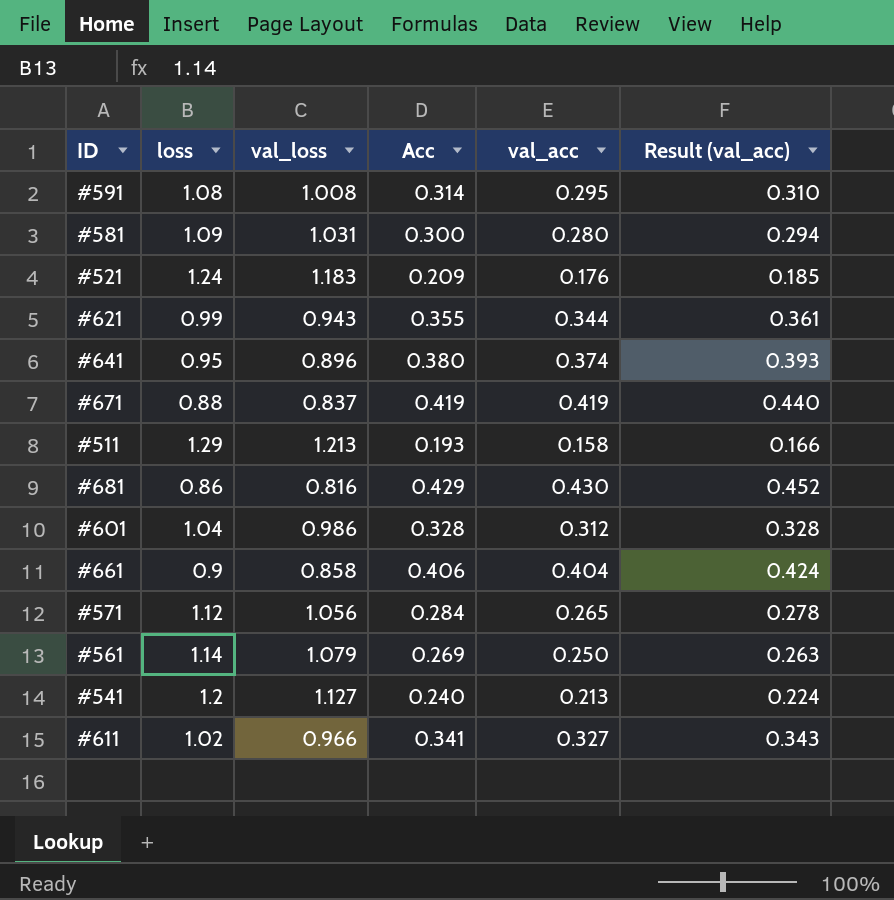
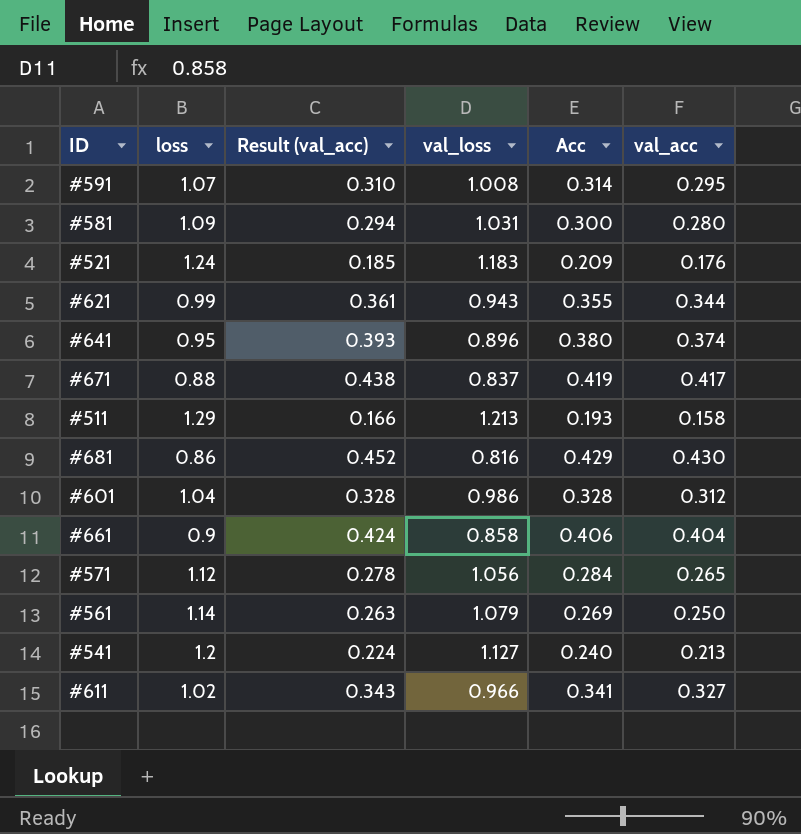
column Result (val_acc) | position: 6 -> 3
#591 | loss: 1.08 -> 1.07
#671 | Result (val_acc): 0.440 -> 0.438
#671 | val_acc: 0.419 -> 0.417

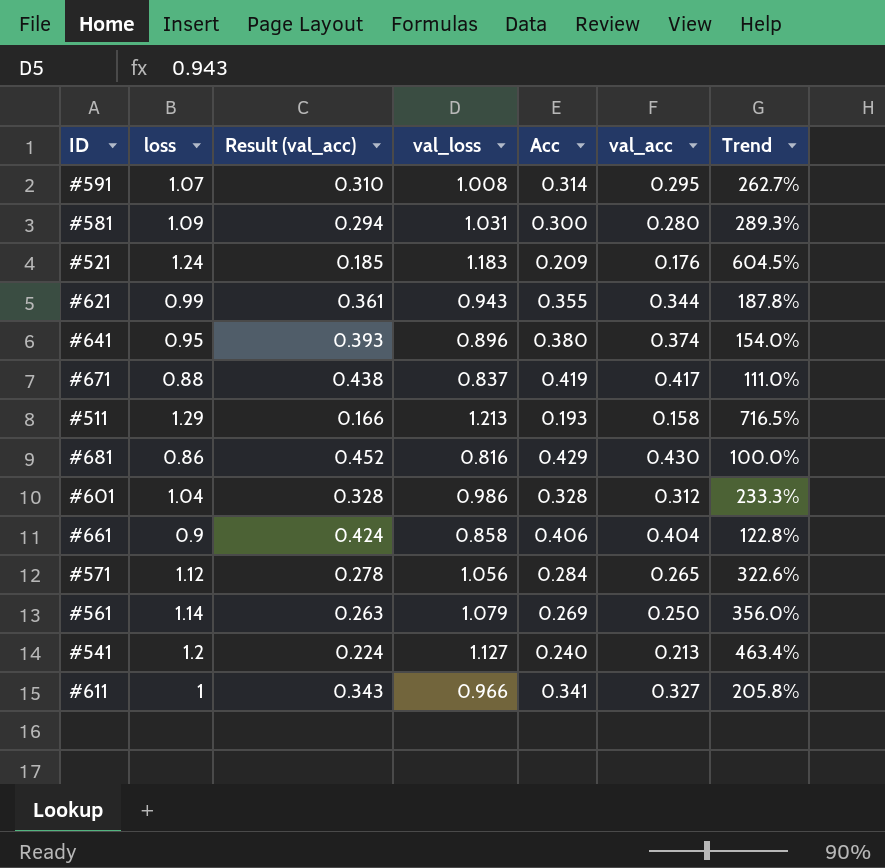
column Trend | formula: none -> ([loss] - [val_acc]) / [val_acc]
#611 | loss: 1.02 -> 1

